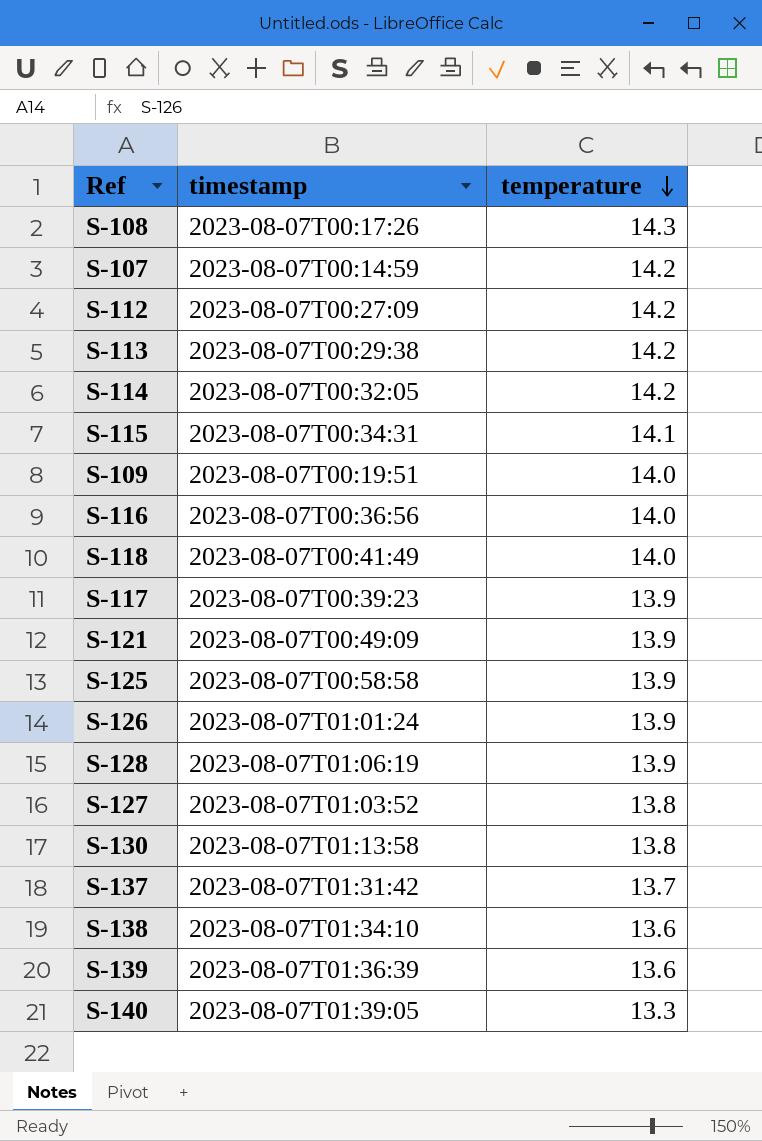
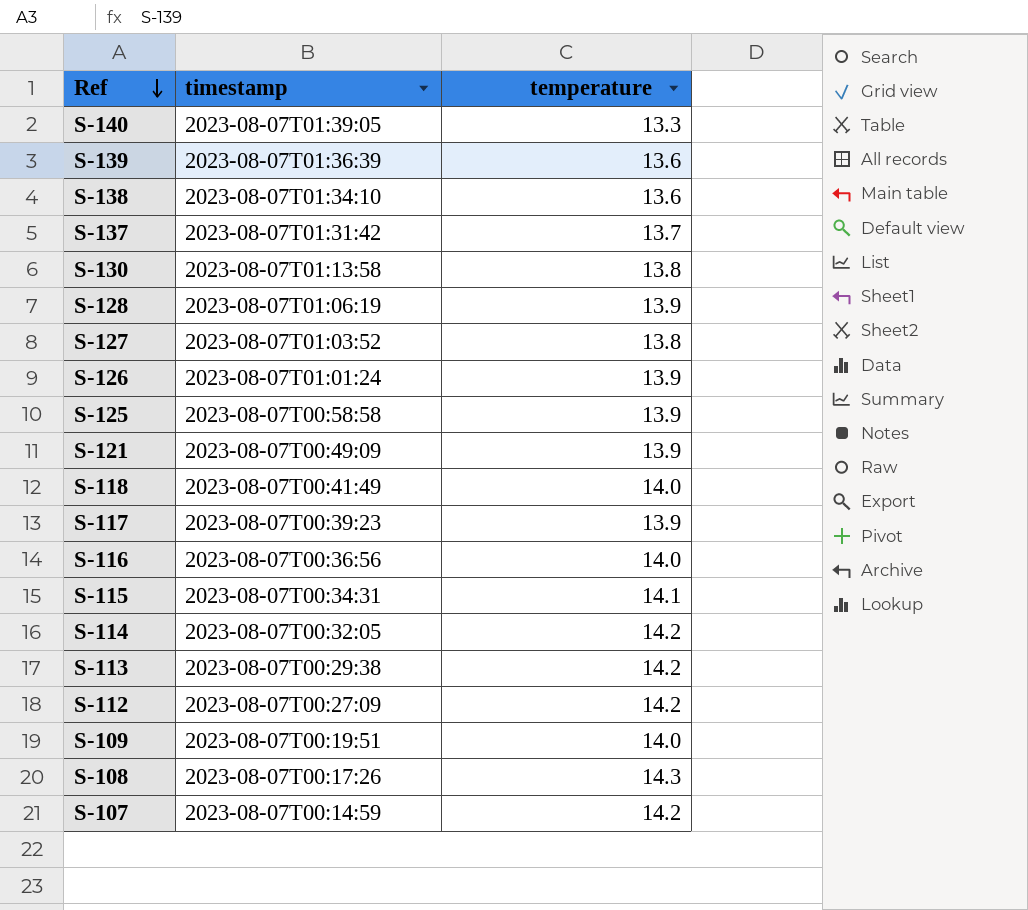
row order: temperature descending -> Ref descending

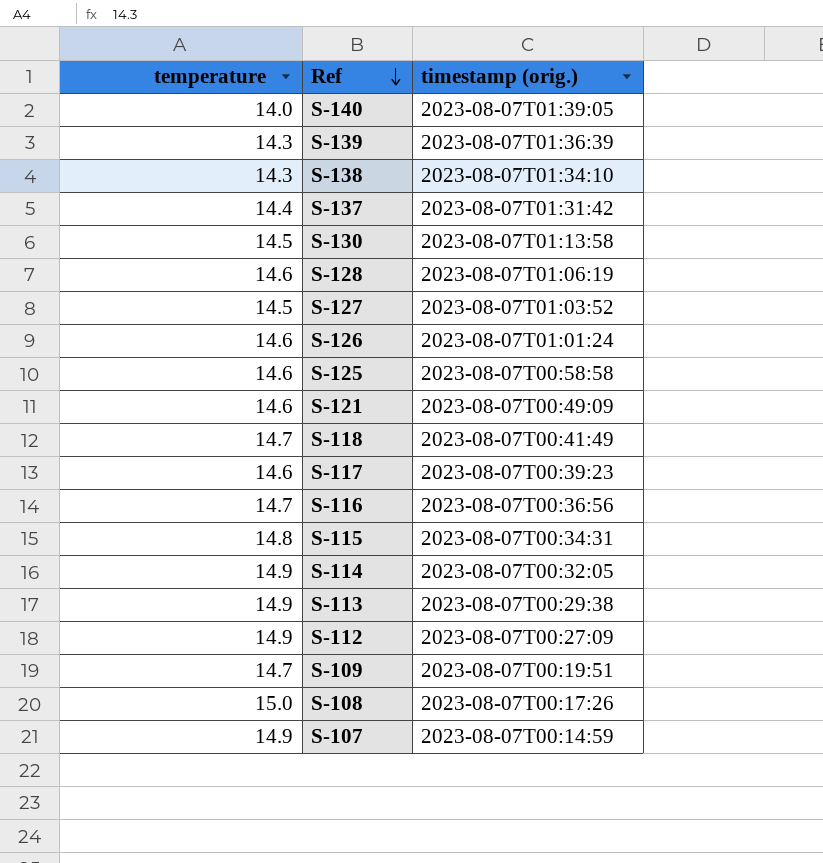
column temperature | position: 3 -> 1
column name: timestamp -> timestamp (orig.)
S-140 | temperature: 13.3 -> 14.0
S-139 | temperature: 13.6 -> 14.3
S-138 | temperature: 13.6 -> 14.3
S-137 | temperature: 13.7 -> 14.4
S-130 | temperature: 13.8 -> 14.5
S-128 | temperature: 13.9 -> 14.6
S-127 | temperature: 13.8 -> 14.5
S-126 | temperature: 13.9 -> 14.6
S-125 | temperature: 13.9 -> 14.6
S-121 | temperature: 13.9 -> 14.6
S-118 | temperature: 14.0 -> 14.7
S-117 | temperature: 13.9 -> 14.6
S-116 | temperature: 14.0 -> 14.7
S-115 | temperature: 14.1 -> 14.8
S-114 | temperature: 14.2 -> 14.9
S-113 | temperature: 14.2 -> 14.9
S-112 | temperature: 14.2 -> 14.9
S-109 | temperature: 14.0 -> 14.7
S-108 | temperature: 14.3 -> 15.0
S-107 | temperature: 14.2 -> 14.9

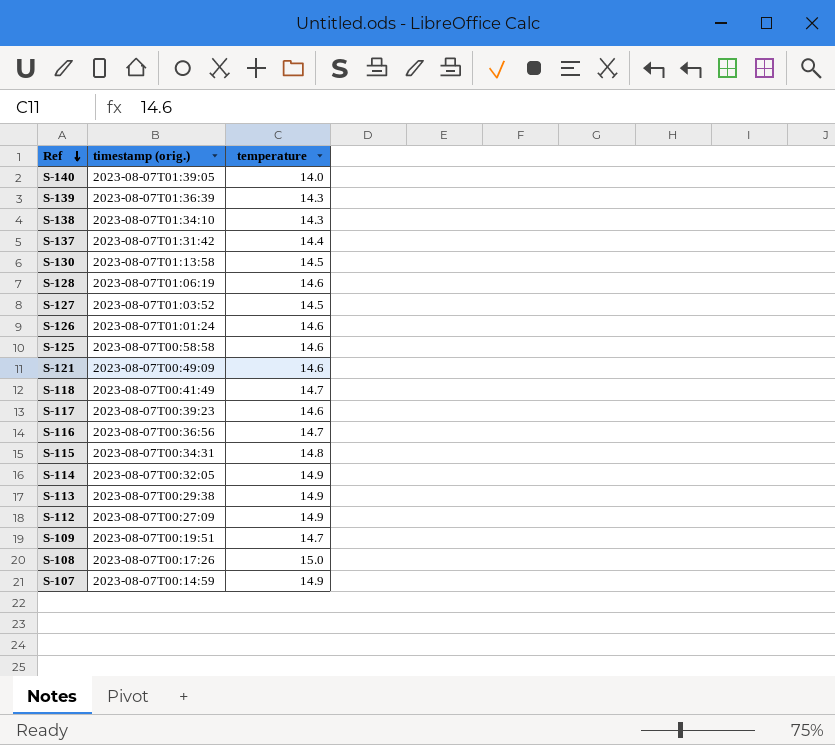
column temperature | position: 1 -> 3

